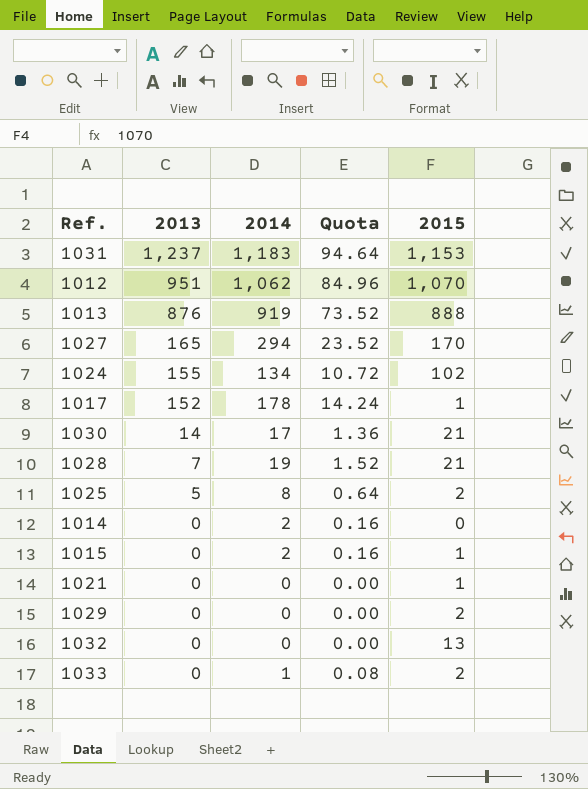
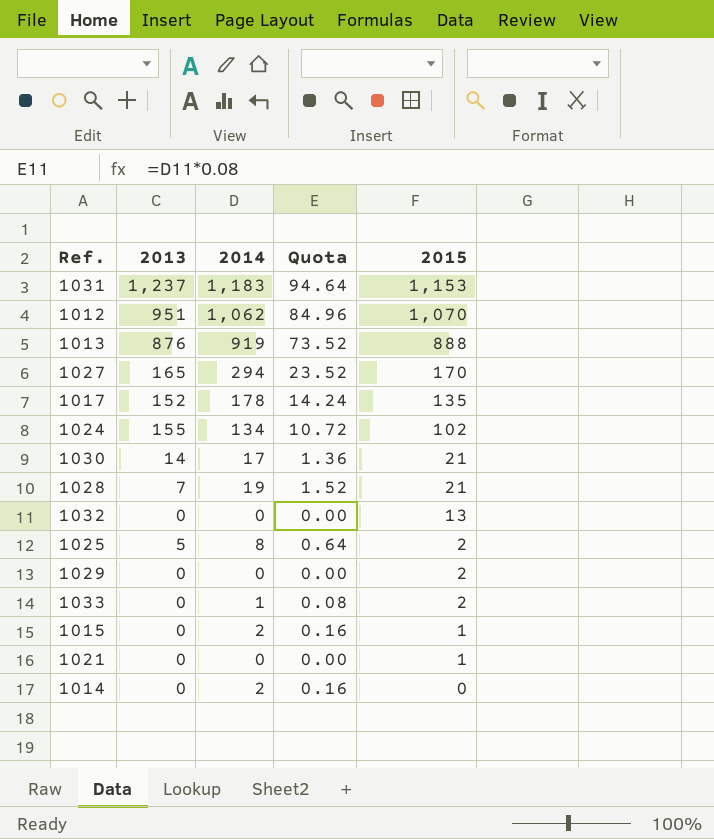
row order: 2013 descending -> 2015 descending
1017 | 2015: 1 -> 135

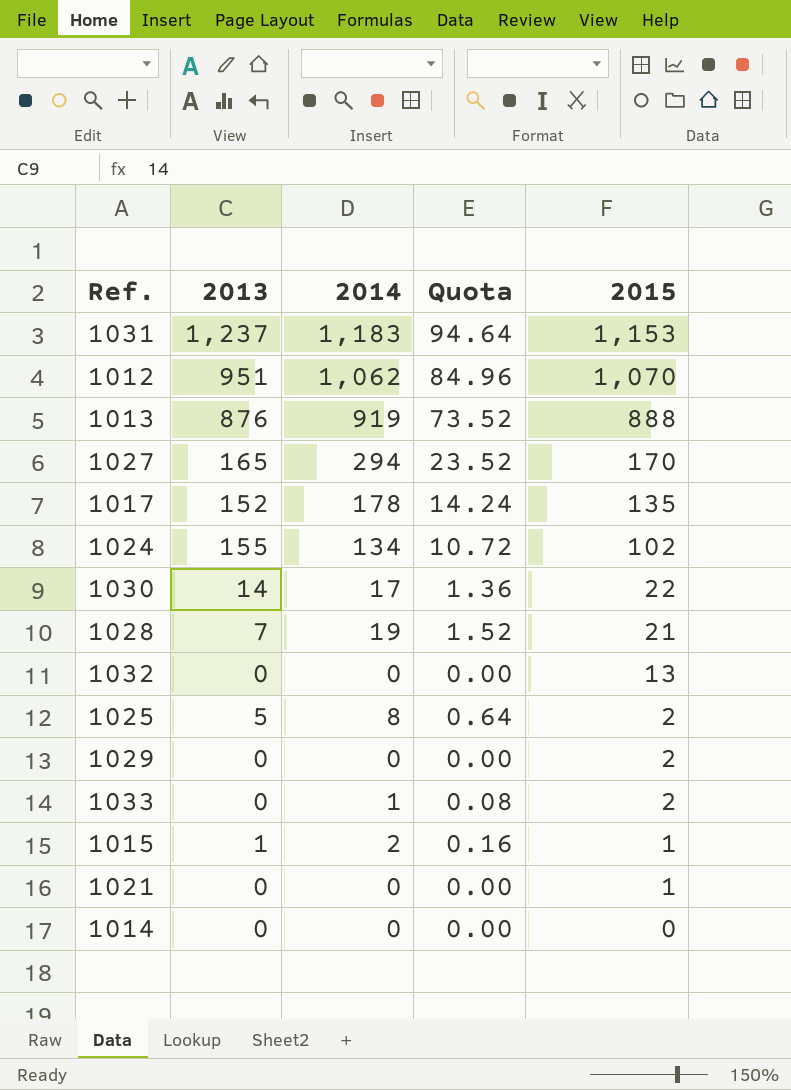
1030 | 2015: 21 -> 22
1015 | 2013: 0 -> 1
1014 | 2014: 2 -> 0
1014 | Quota: 0.16 -> 0.00

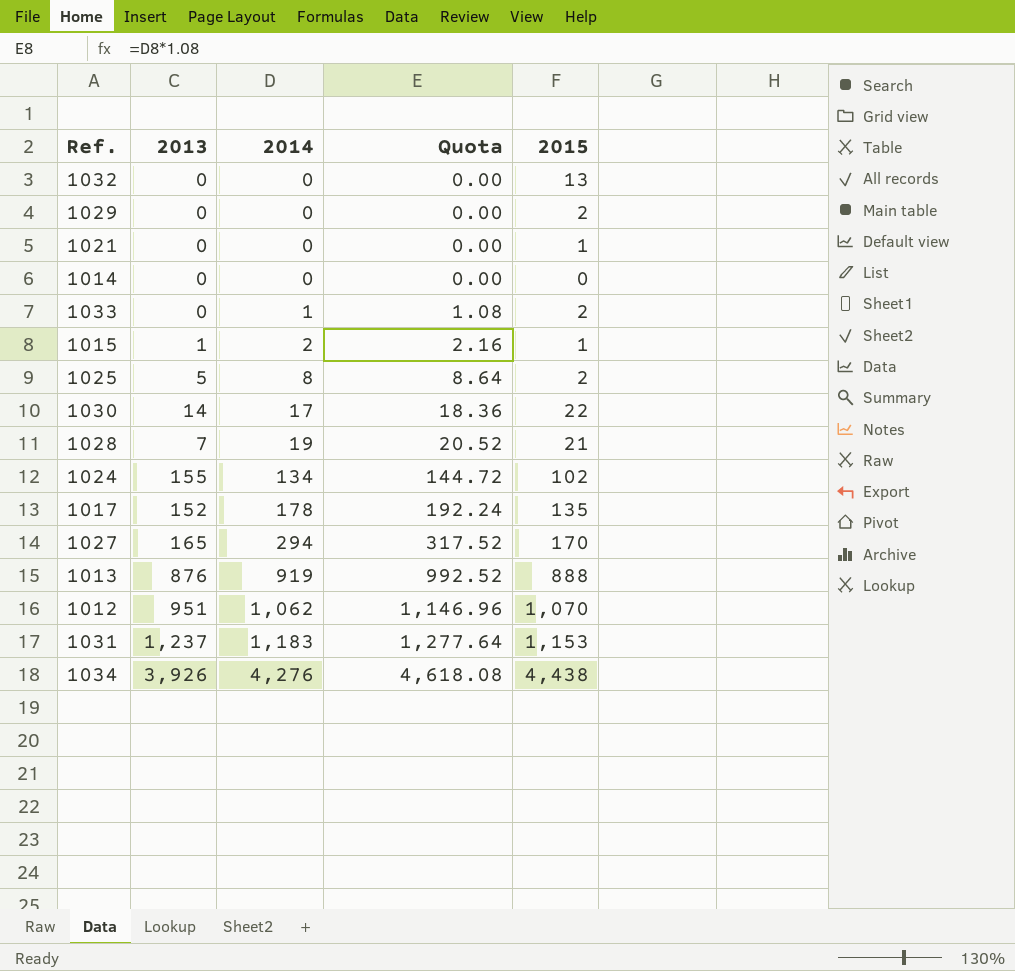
row order: 2015 descending -> 2014 ascending
column Quota | formula: [2014] * 0.08 -> [2014] * 1.08
row 1034: none -> 3,926 | 4,276 | 4,618.08 | 4,438

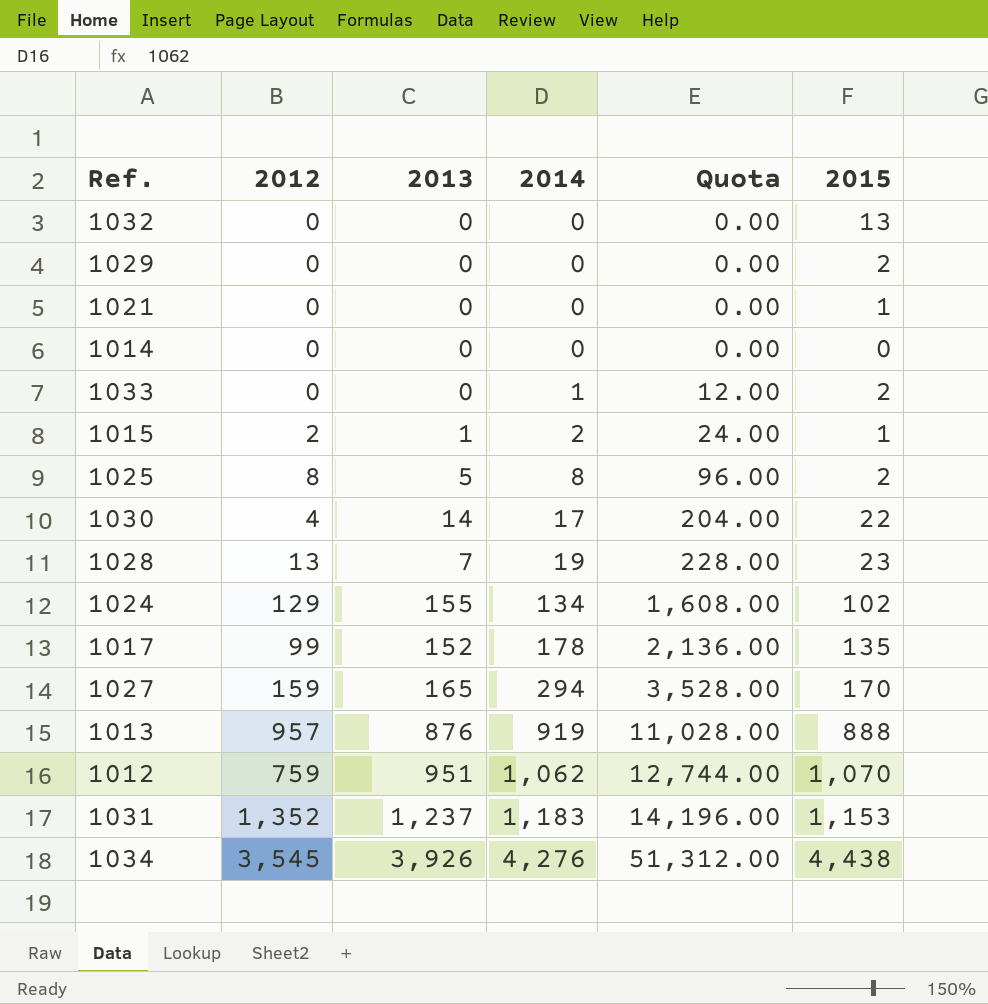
column 2012 | position: none -> 2
column Quota | formula: [2014] * 1.08 -> [2014] * 12
1028 | 2015: 21 -> 23

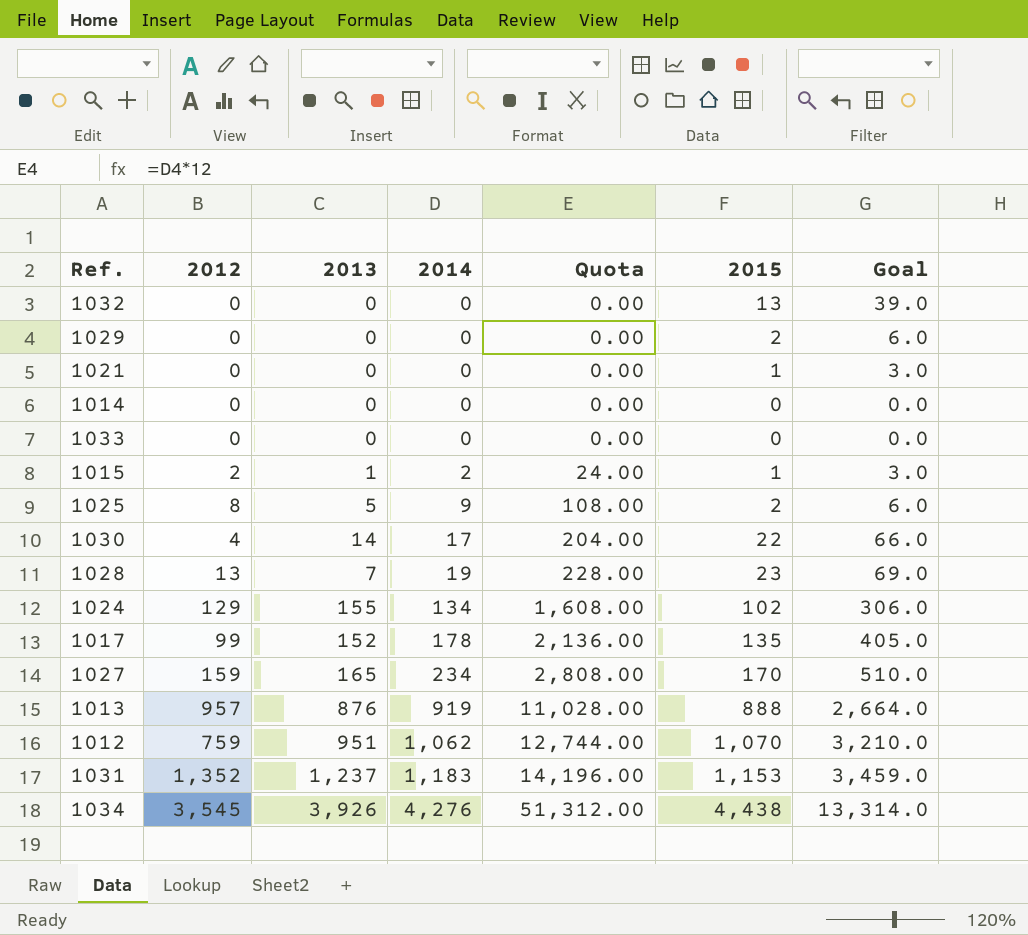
column Goal | formula: none -> [2015] * 3
1033 | 2014: 1 -> 0
1033 | Quota: 12.00 -> 0.00
1033 | 2015: 2 -> 0
1025 | 2014: 8 -> 9
1025 | Quota: 96.00 -> 108.00
1027 | 2014: 294 -> 234
1027 | Quota: 3,528.00 -> 2,808.00

